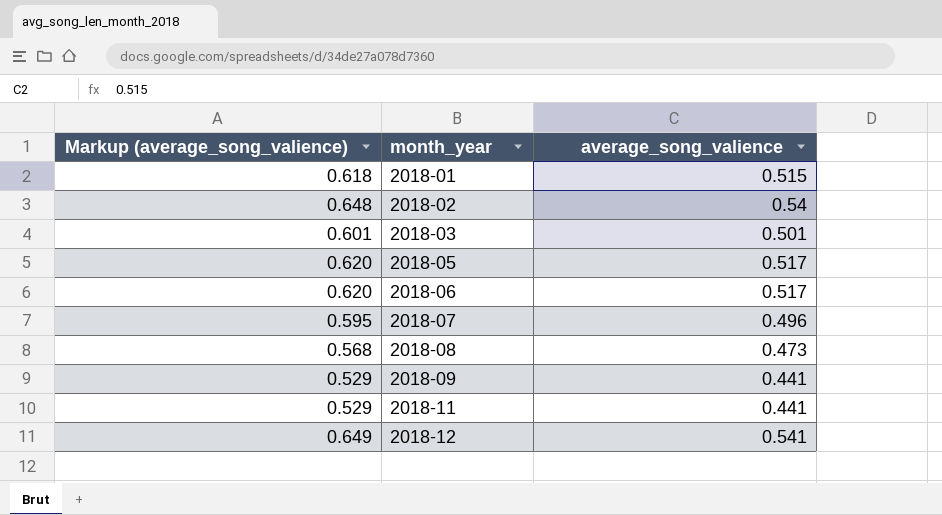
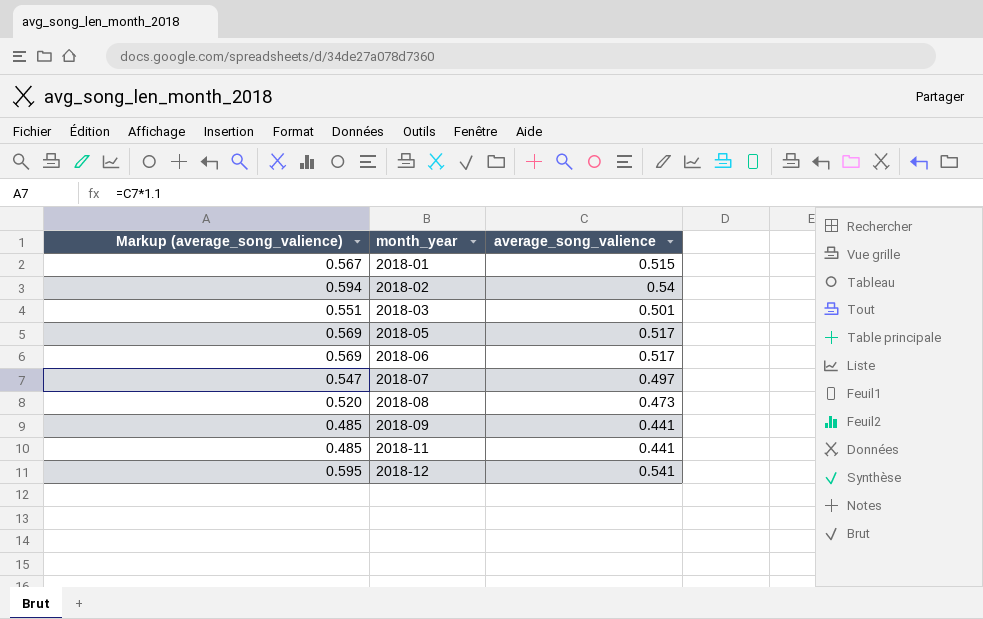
column Markup (average_song_valience) | formula: [average_song_valience] * 1.2 -> [average_song_valience] * 1.1
2018-07 | average_song_valience: 0.496 -> 0.497

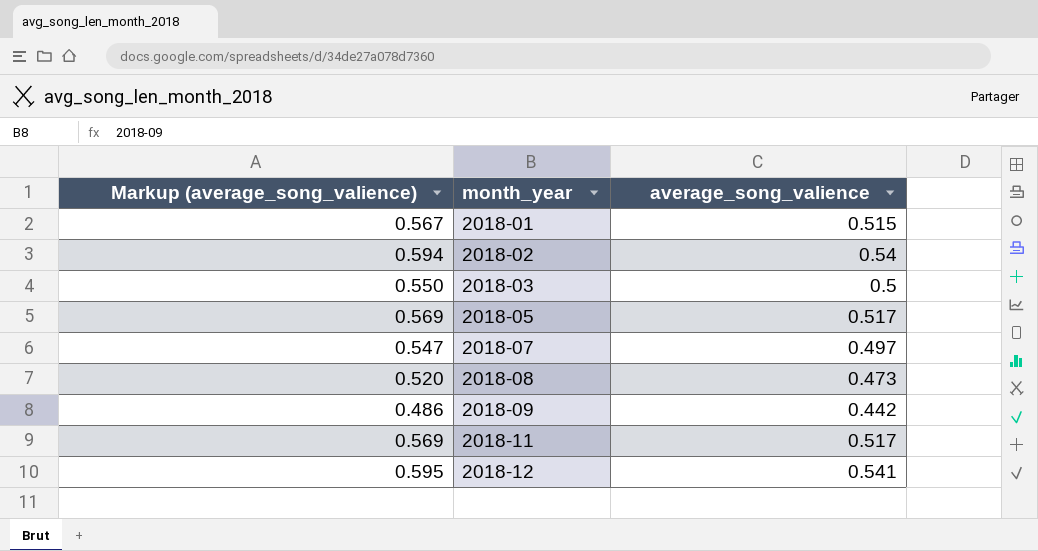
row 2018-06: 0.569 | 0.517 -> none
2018-03 | Markup (average_song_valience): 0.551 -> 0.550
2018-03 | average_song_valience: 0.501 -> 0.5
2018-09 | Markup (average_song_valience): 0.485 -> 0.486
2018-09 | average_song_valience: 0.441 -> 0.442
2018-11 | Markup (average_song_valience): 0.485 -> 0.569
2018-11 | average_song_valience: 0.441 -> 0.517

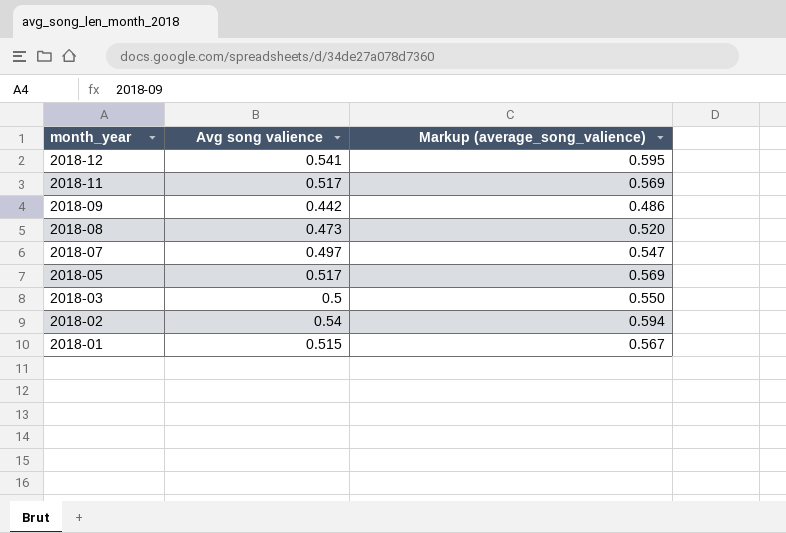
row order: month_year ascending -> month_year descending
column name: average_song_valience -> Avg song valience
column Markup (average_song_valience) | position: 1 -> 3

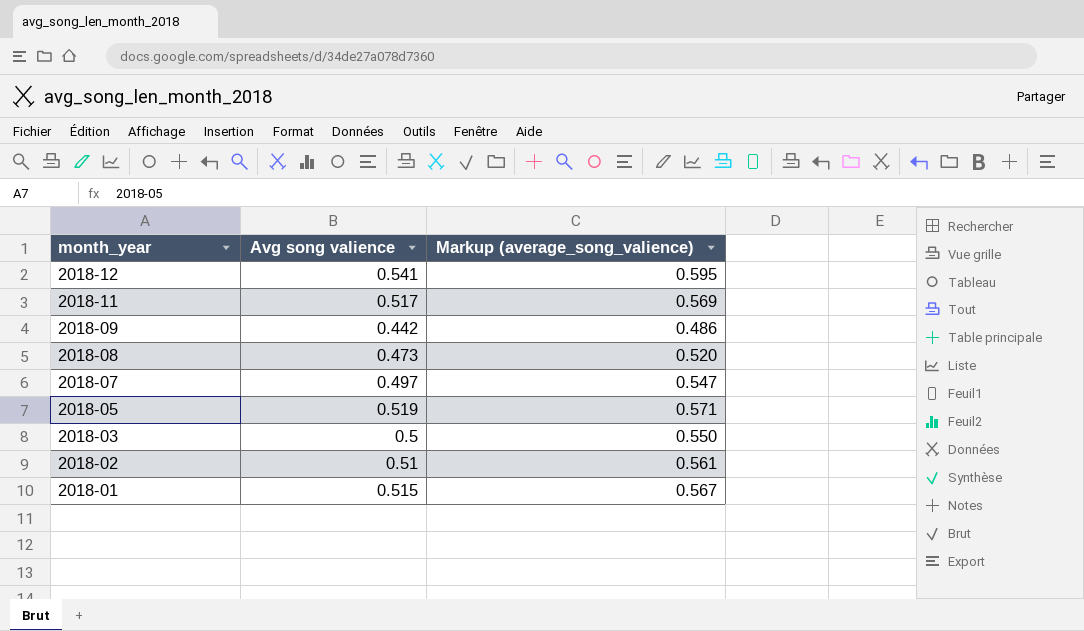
2018-05 | Avg song valience: 0.517 -> 0.519
2018-05 | Markup (average_song_valience): 0.569 -> 0.571
2018-02 | Avg song valience: 0.54 -> 0.51
2018-02 | Markup (average_song_valience): 0.594 -> 0.561

